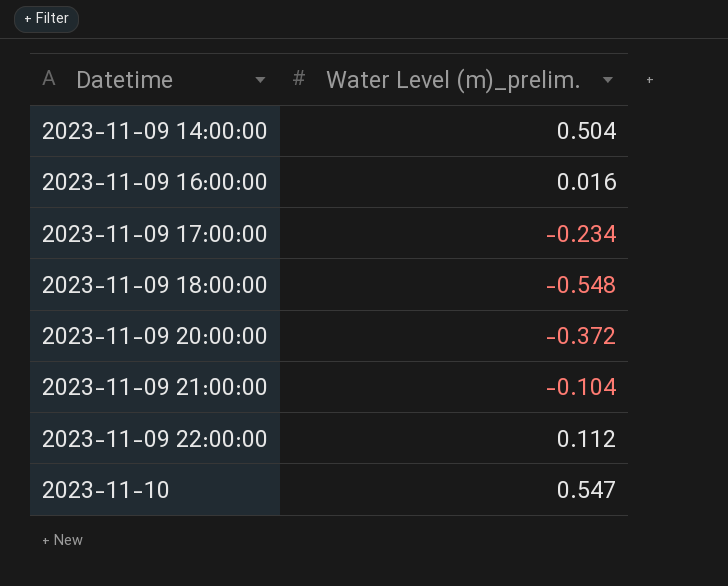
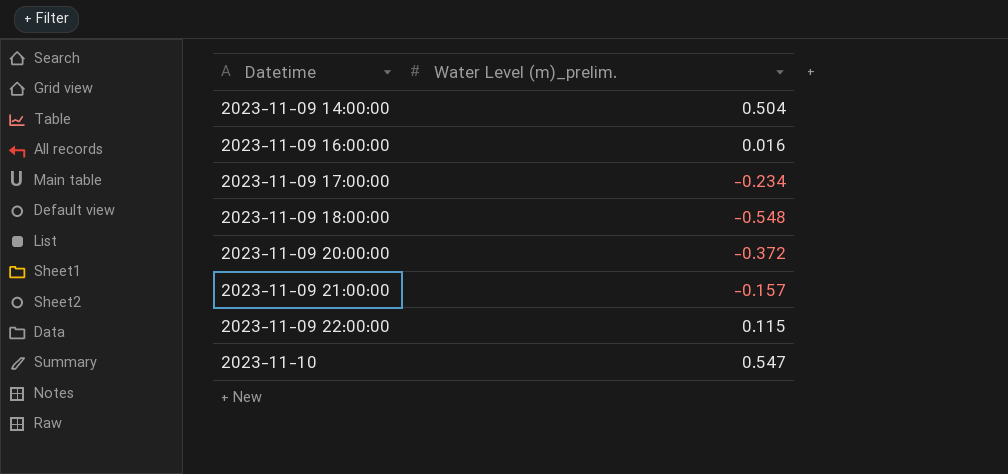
2023-11-09 21:00:00 | Water Level (m)_prelim.: -0.104 -> -0.157
2023-11-09 22:00:00 | Water Level (m)_prelim.: 0.112 -> 0.115

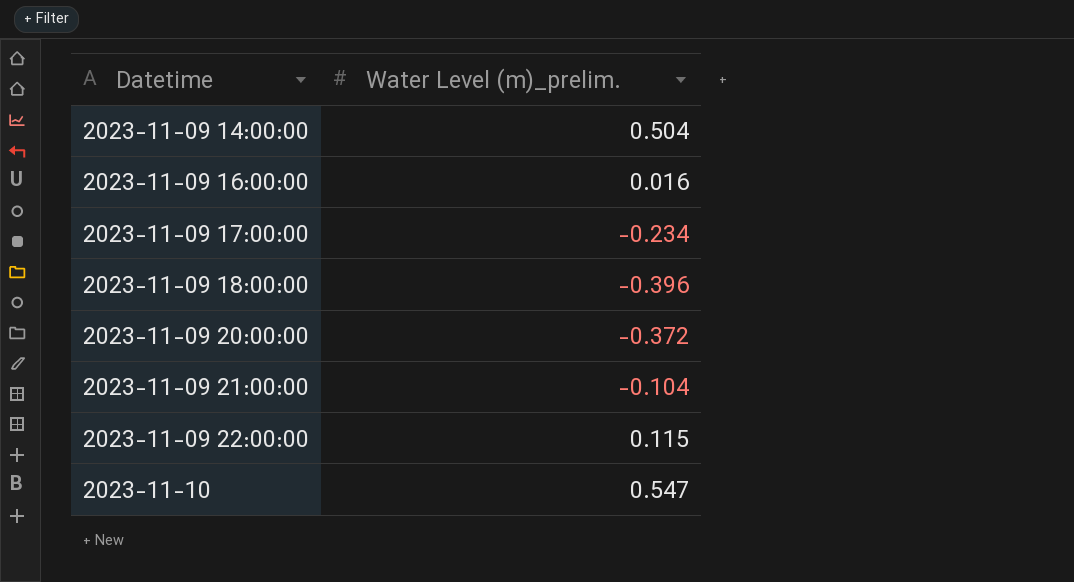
2023-11-09 18:00:00 | Water Level (m)_prelim.: -0.548 -> -0.396
2023-11-09 21:00:00 | Water Level (m)_prelim.: -0.157 -> -0.104

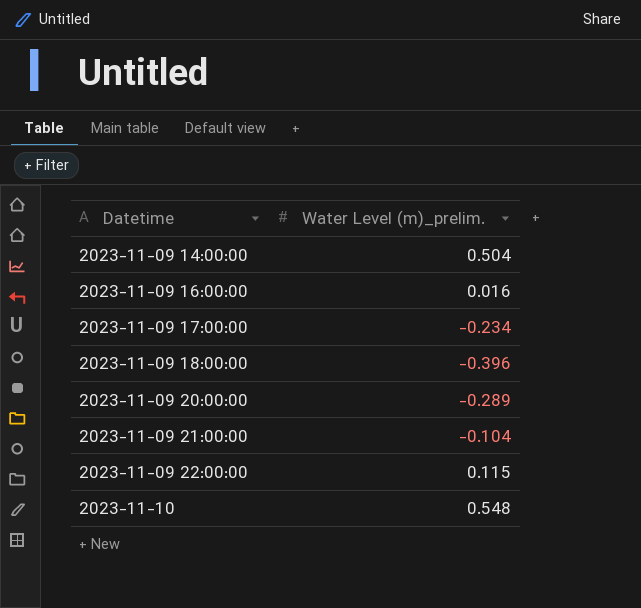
2023-11-09 20:00:00 | Water Level (m)_prelim.: -0.372 -> -0.289
2023-11-10 | Water Level (m)_prelim.: 0.547 -> 0.548

